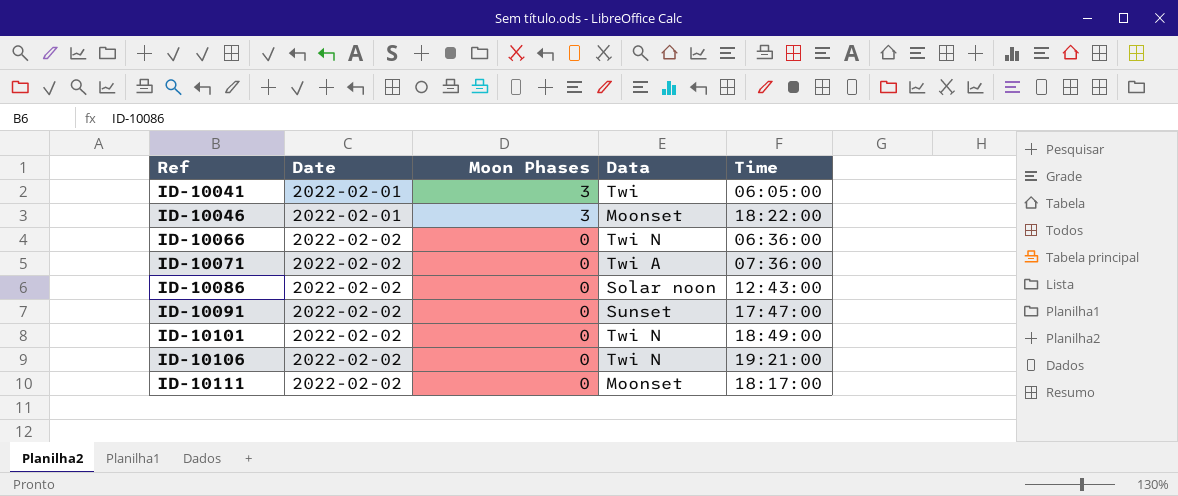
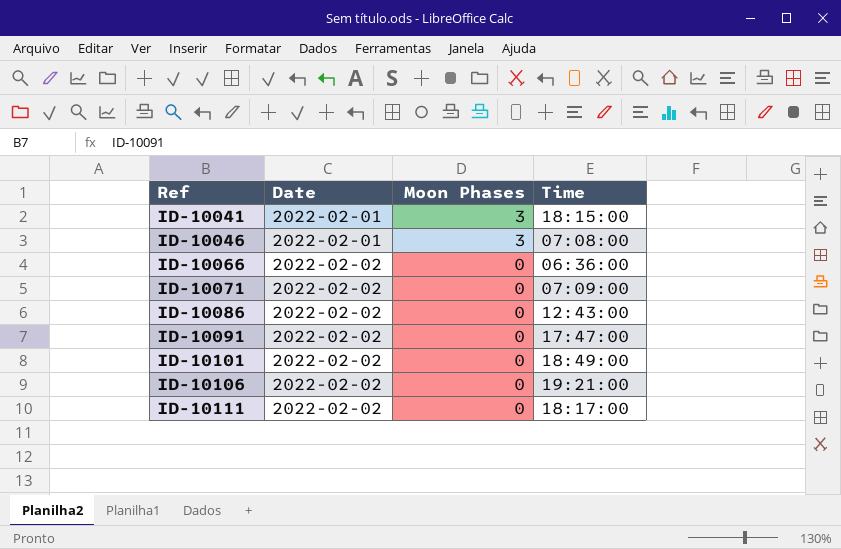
column Data | position: 4 -> none
ID-10041 | Time: 06:05:00 -> 18:15:00
ID-10046 | Time: 18:22:00 -> 07:08:00
ID-10071 | Time: 07:36:00 -> 07:09:00

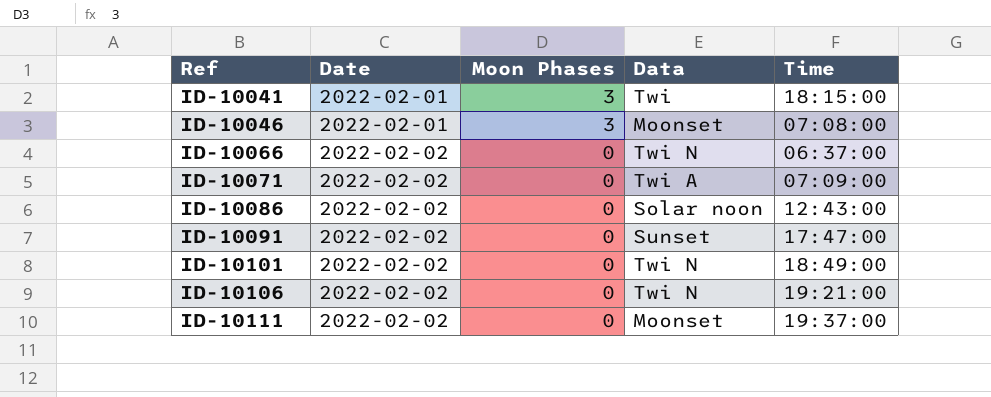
column Data | position: none -> 4
ID-10066 | Time: 06:36:00 -> 06:37:00
ID-10111 | Time: 18:17:00 -> 19:37:00

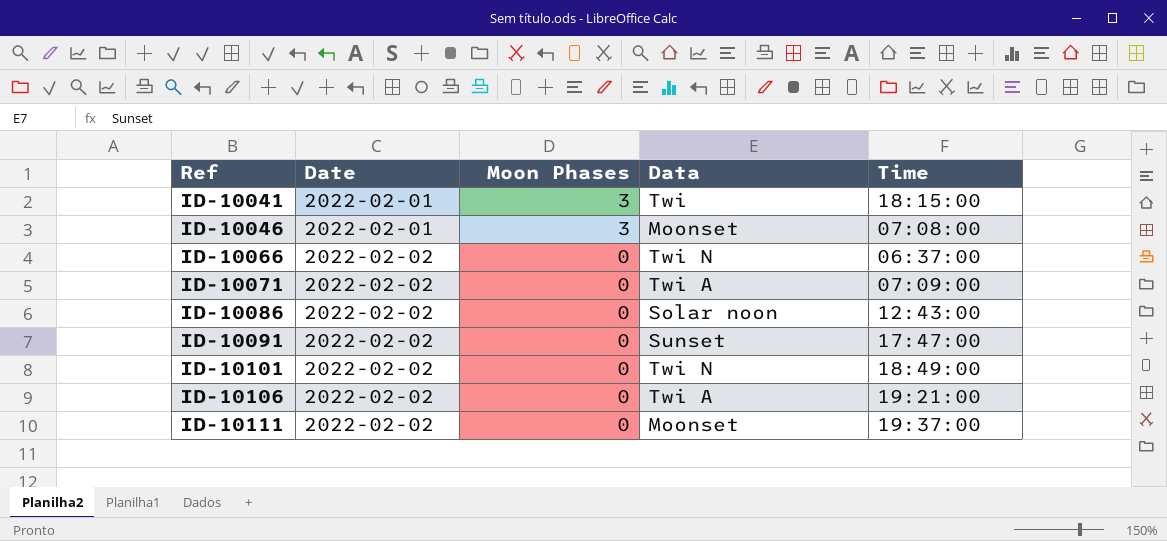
ID-10106 | Data: Twi N -> Twi A

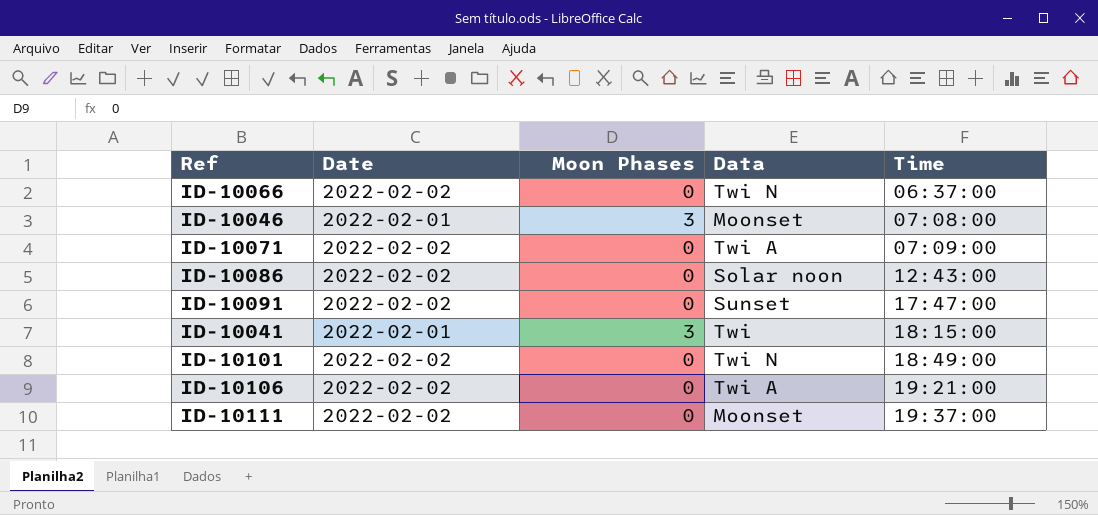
row order: Ref ascending -> Time ascending

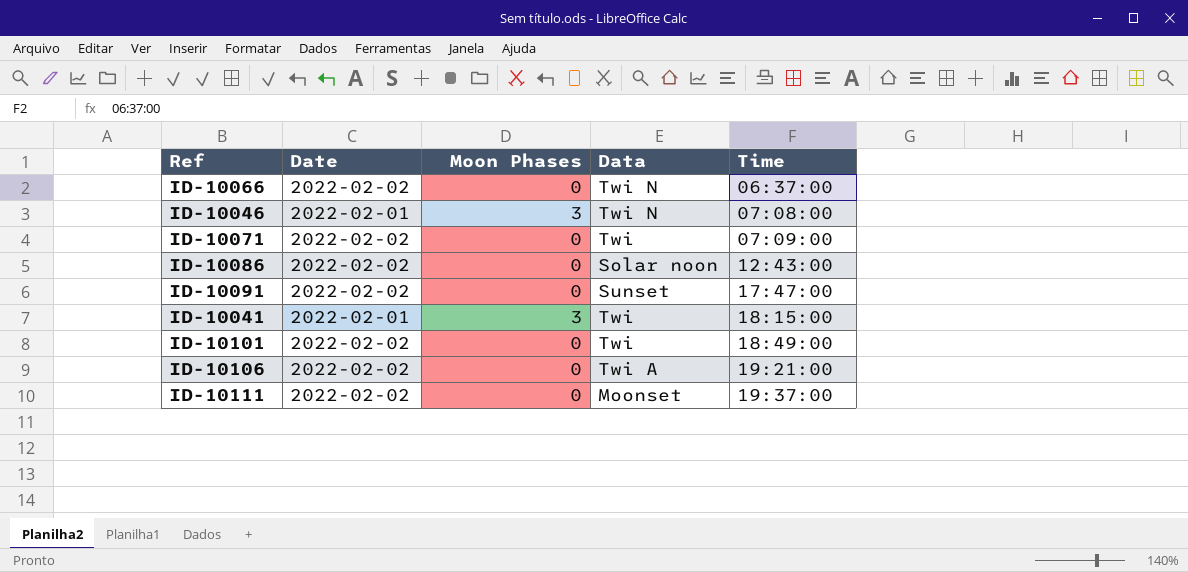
ID-10046 | Data: Moonset -> Twi N
ID-10071 | Data: Twi A -> Twi
ID-10101 | Data: Twi N -> Twi

